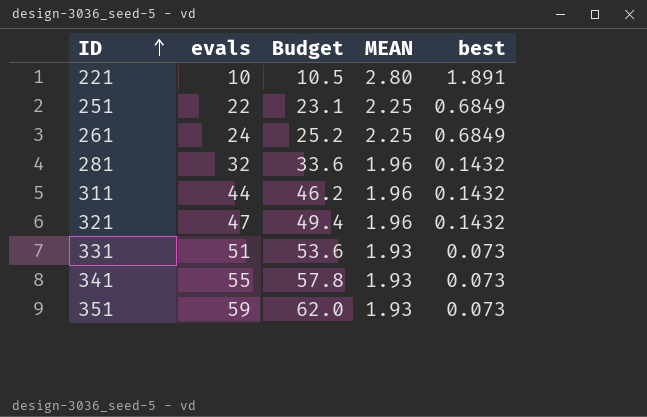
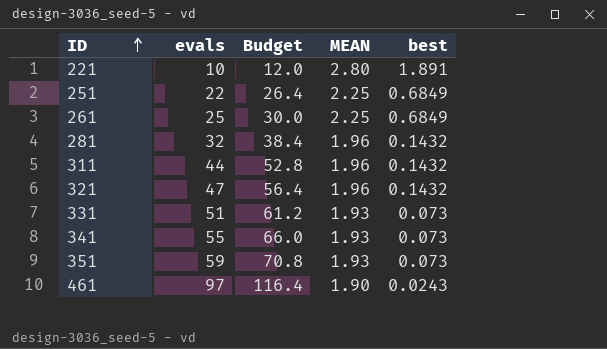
column Budget | formula: [evals] * 1.05 -> [evals] * 1.2
261 | evals: 24 -> 25
row 461: none -> 97 | 116.4 | 1.90 | 0.0243

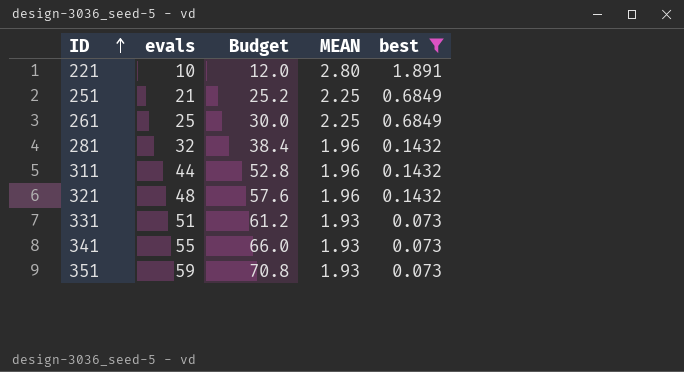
filter: none -> best != 0.0243
251 | evals: 22 -> 21
251 | Budget: 26.4 -> 25.2
321 | evals: 47 -> 48
321 | Budget: 56.4 -> 57.6

